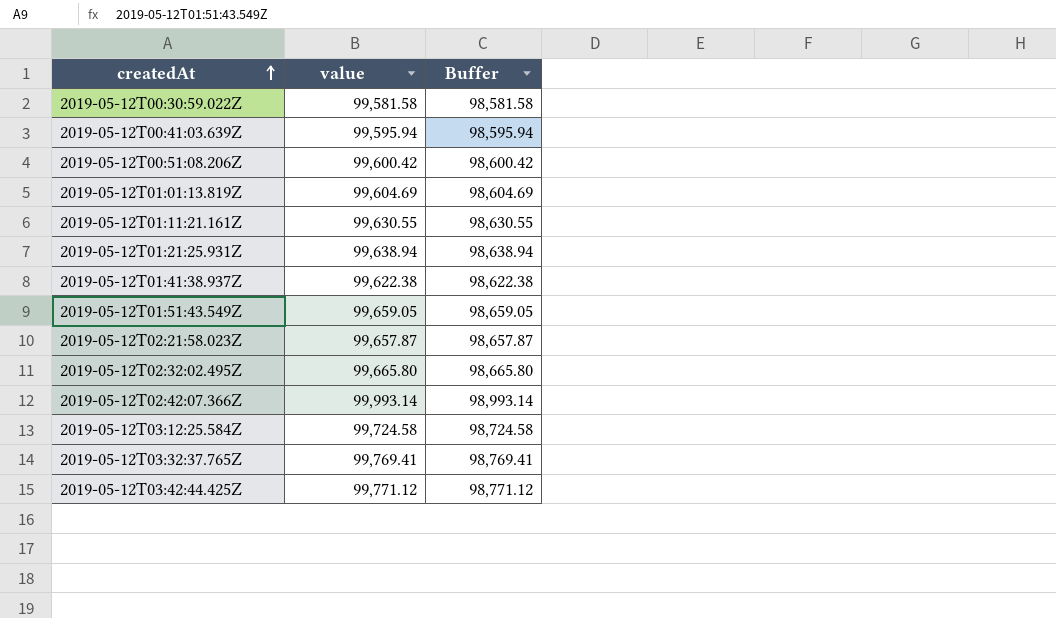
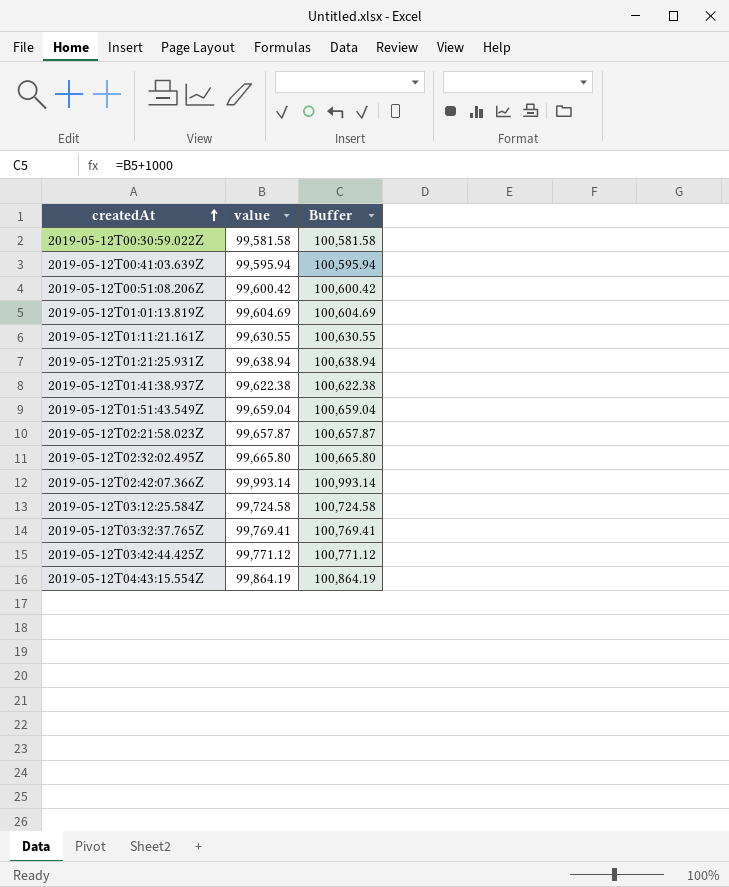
column Buffer | formula: [value] - 1000 -> [value] + 1000
2019-05-12T01:51:43.549Z | value: 99,659.05 -> 99,659.04
row 2019-05-12T04:43:15.554Z: none -> 99,864.19 | 100,864.19

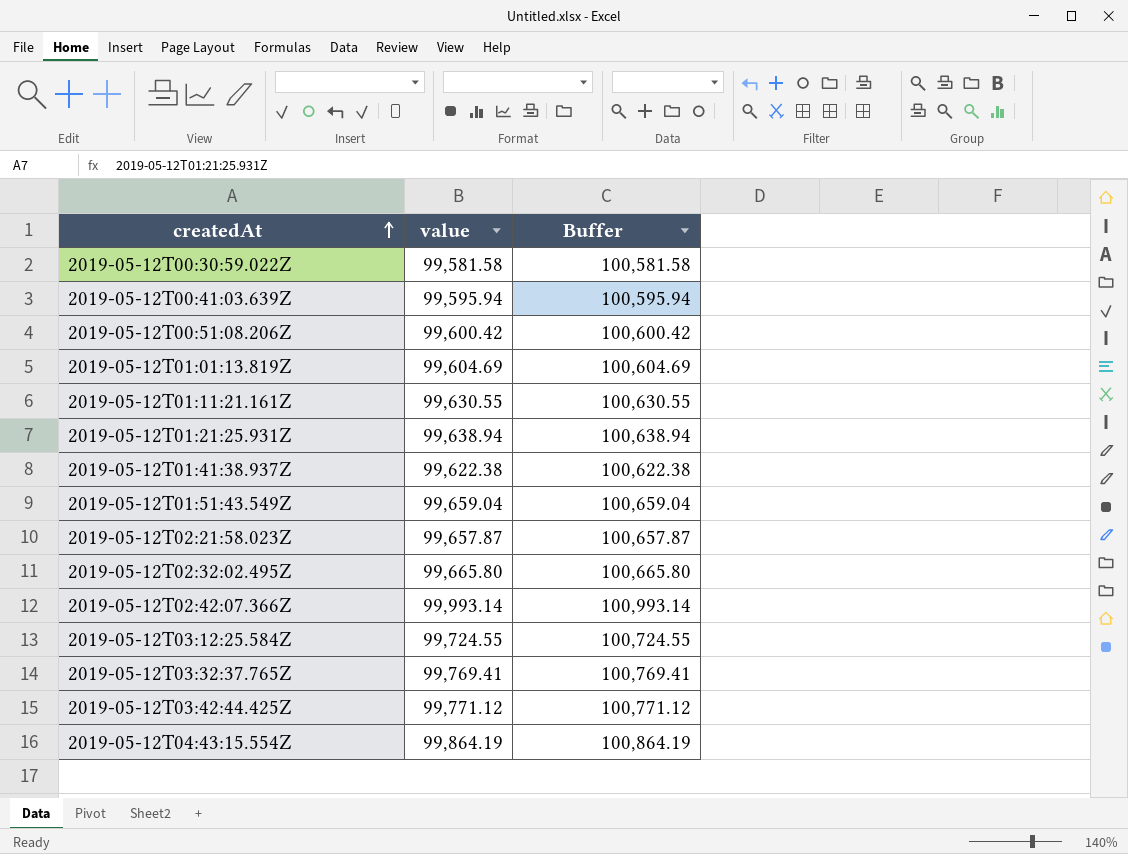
2019-05-12T03:12:25.584Z | value: 99,724.58 -> 99,724.55
2019-05-12T03:12:25.584Z | Buffer: 100,724.58 -> 100,724.55

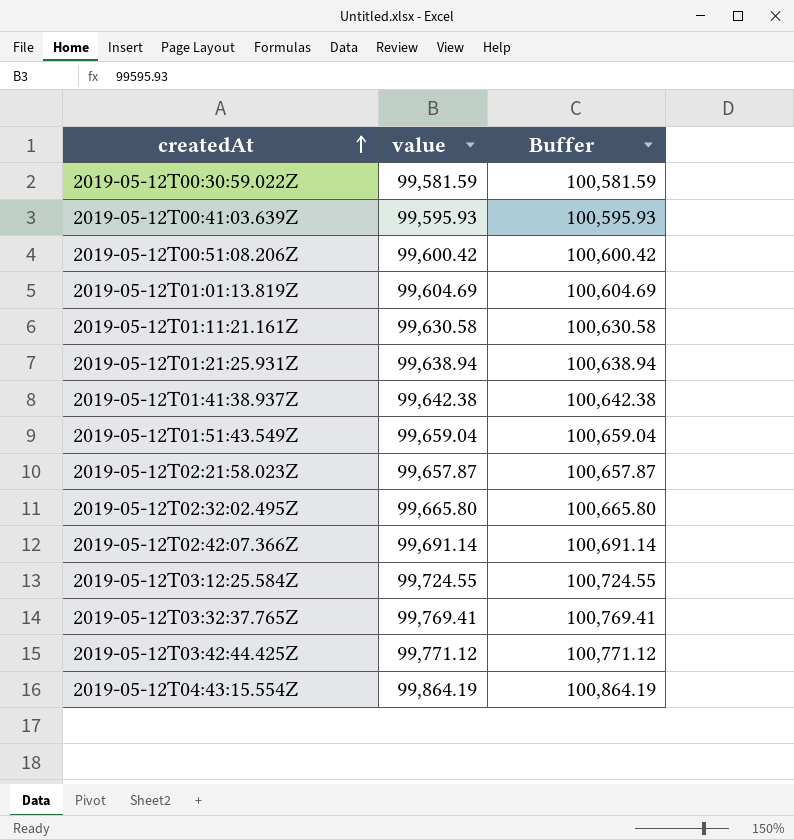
2019-05-12T00:30:59.022Z | value: 99,581.58 -> 99,581.59
2019-05-12T00:30:59.022Z | Buffer: 100,581.58 -> 100,581.59
2019-05-12T00:41:03.639Z | value: 99,595.94 -> 99,595.93
2019-05-12T00:41:03.639Z | Buffer: 100,595.94 -> 100,595.93
2019-05-12T01:11:21.161Z | value: 99,630.55 -> 99,630.58
2019-05-12T01:11:21.161Z | Buffer: 100,630.55 -> 100,630.58
2019-05-12T01:41:38.937Z | value: 99,622.38 -> 99,642.38
2019-05-12T01:41:38.937Z | Buffer: 100,622.38 -> 100,642.38
2019-05-12T02:42:07.366Z | value: 99,993.14 -> 99,691.14
2019-05-12T02:42:07.366Z | Buffer: 100,993.14 -> 100,691.14

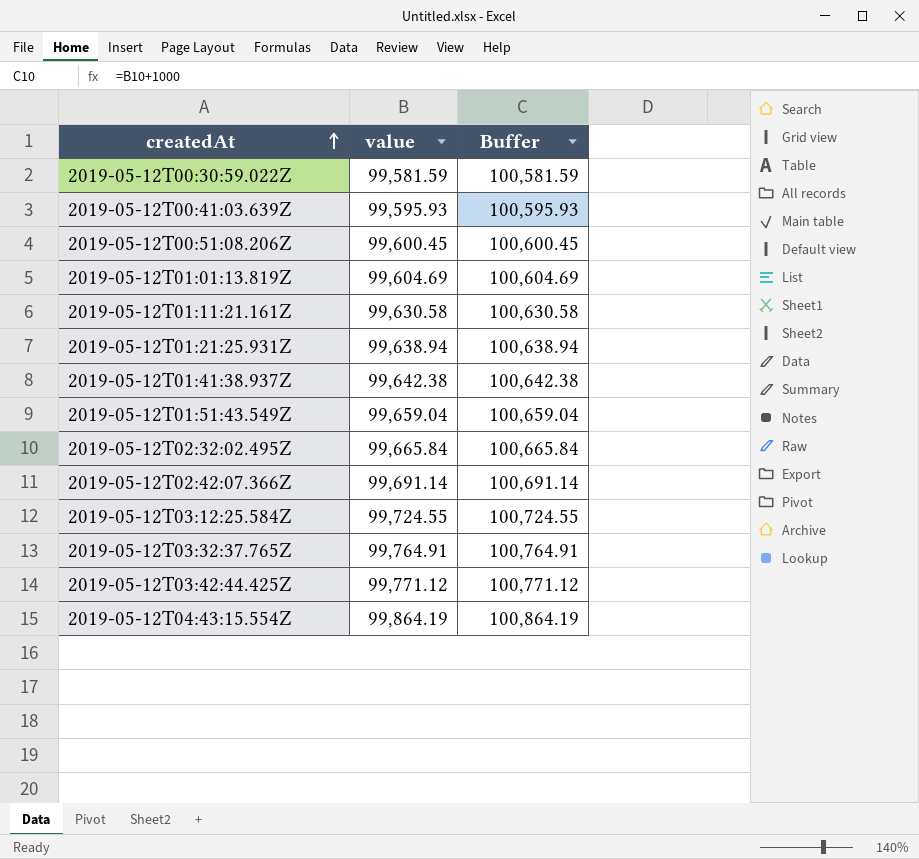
row 2019-05-12T02:21:58.023Z: 99,657.87 | 100,657.87 -> none
2019-05-12T00:51:08.206Z | value: 99,600.42 -> 99,600.45
2019-05-12T00:51:08.206Z | Buffer: 100,600.42 -> 100,600.45
2019-05-12T02:32:02.495Z | value: 99,665.80 -> 99,665.84
2019-05-12T02:32:02.495Z | Buffer: 100,665.80 -> 100,665.84
2019-05-12T03:32:37.765Z | value: 99,769.41 -> 99,764.91
2019-05-12T03:32:37.765Z | Buffer: 100,769.41 -> 100,764.91

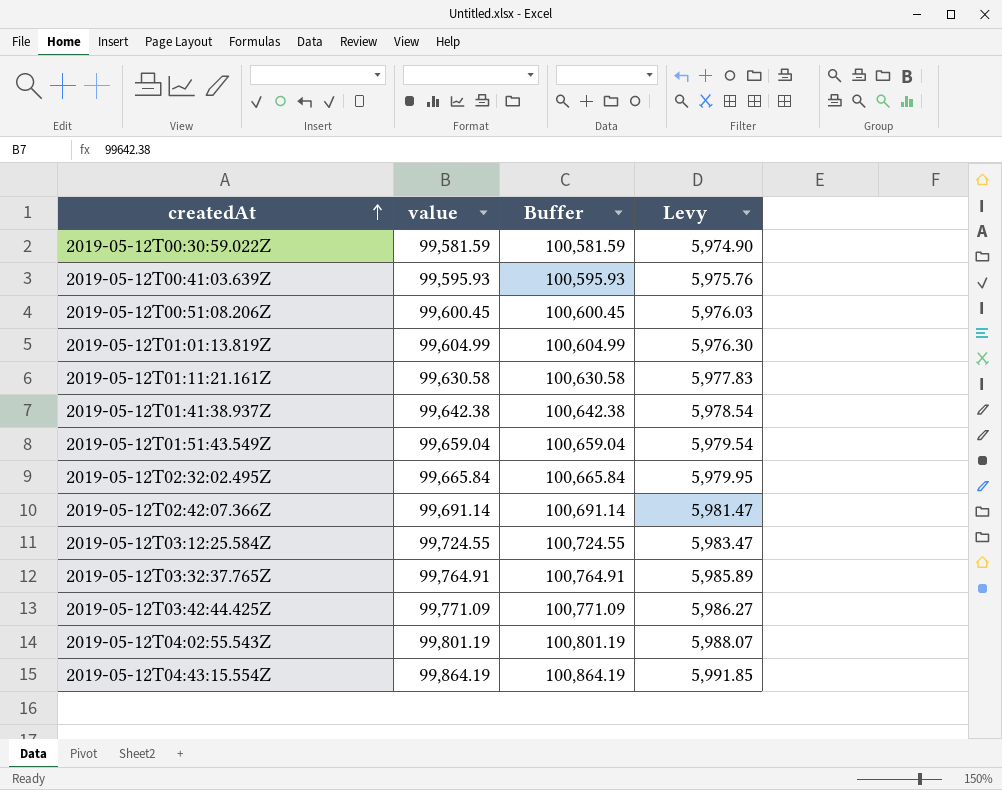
column Levy | formula: none -> [value] * 0.06
row 2019-05-12T01:21:25.931Z: 99,638.94 | 100,638.94 -> none
2019-05-12T01:01:13.819Z | value: 99,604.69 -> 99,604.99
2019-05-12T01:01:13.819Z | Buffer: 100,604.69 -> 100,604.99
2019-05-12T03:42:44.425Z | value: 99,771.12 -> 99,771.09
2019-05-12T03:42:44.425Z | Buffer: 100,771.12 -> 100,771.09
row 2019-05-12T04:02:55.543Z: none -> 99,801.19 | 100,801.19 | 5,988.07

